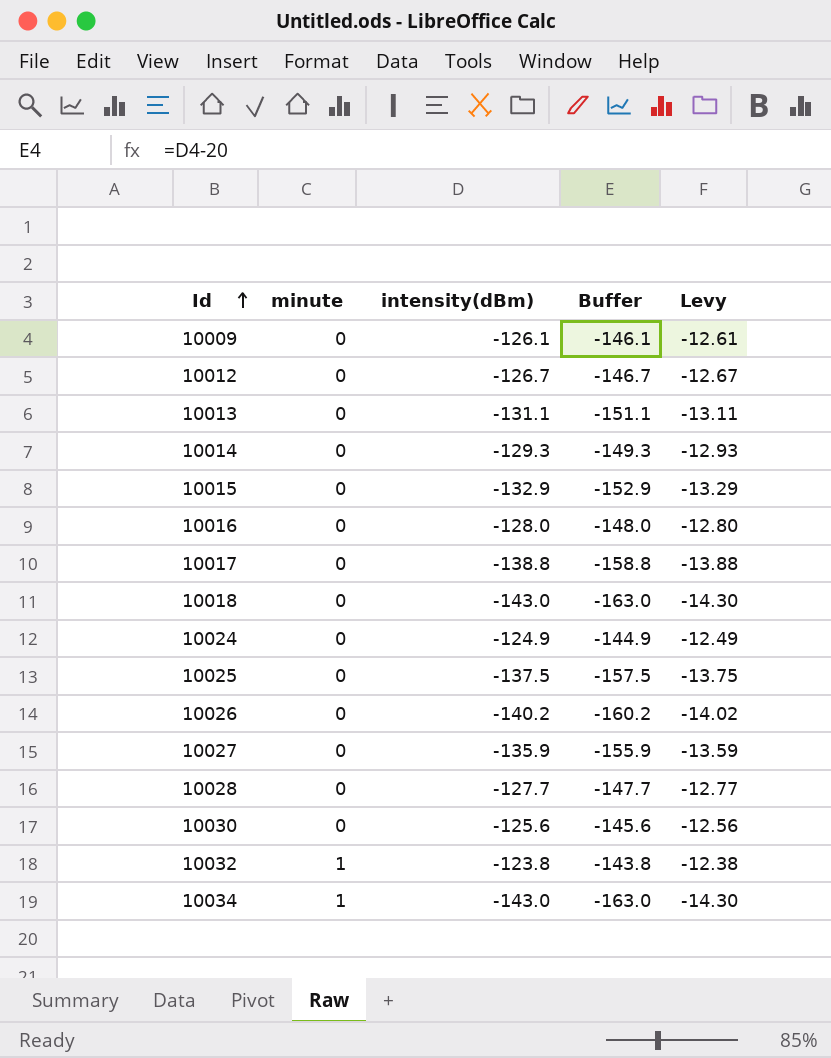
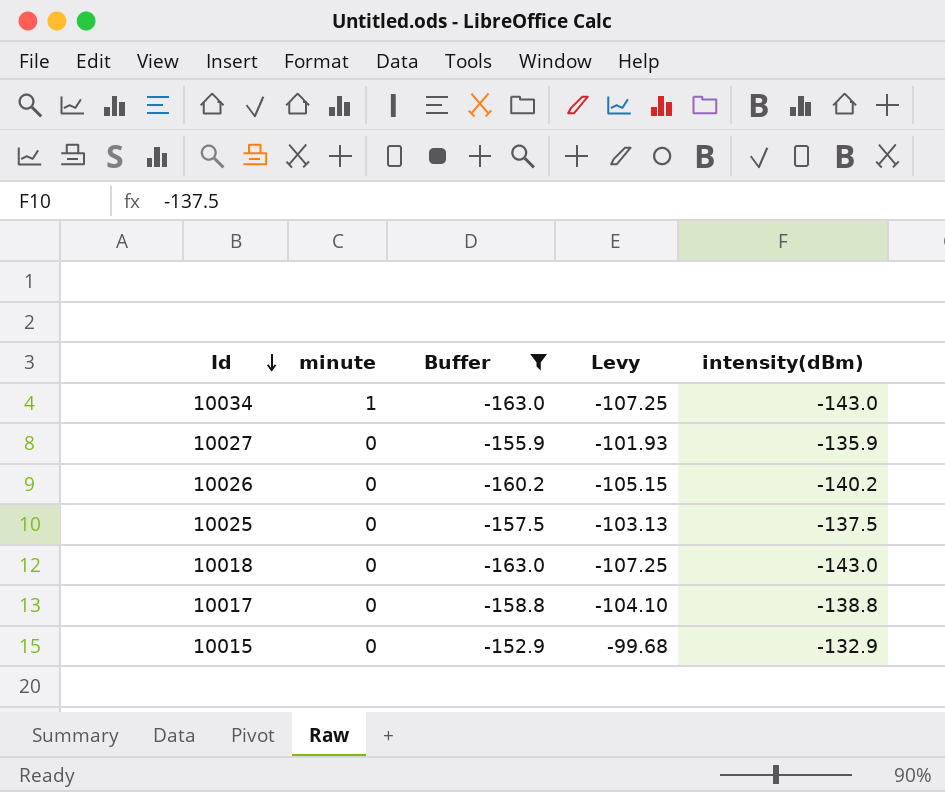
filter: none -> Buffer <= -152.9
row order: Id ascending -> Id descending
column Levy | formula: [intensity(dBm)] * 0.1 -> [intensity(dBm)] * 0.75
column intensity(dBm) | position: 3 -> 5

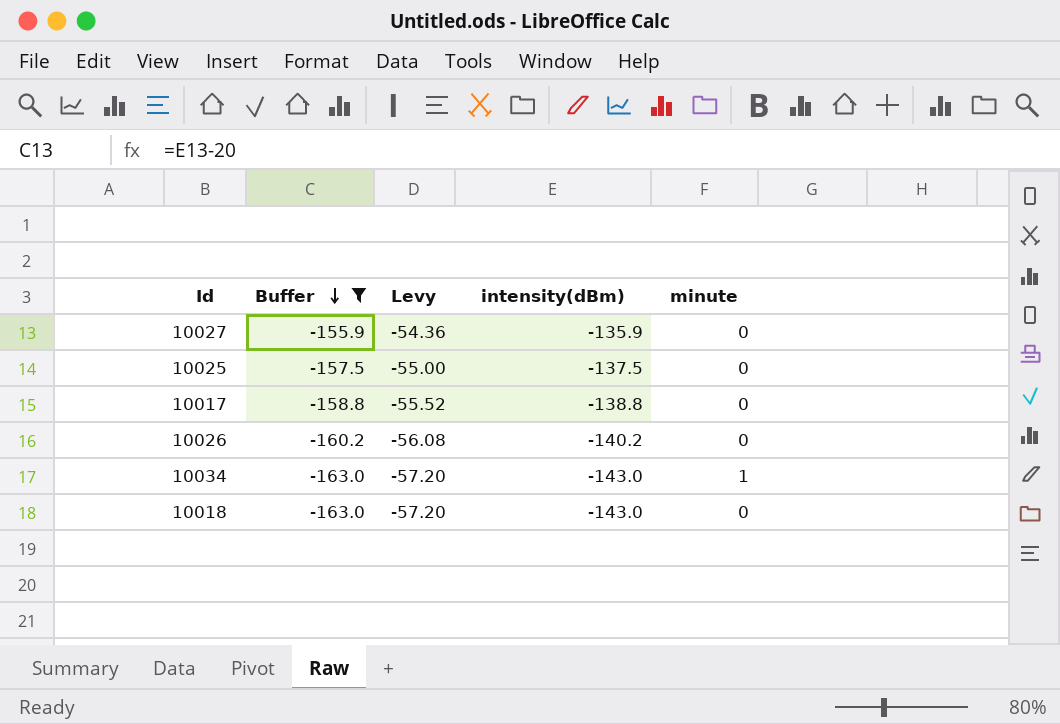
row order: Id descending -> Buffer descending
column Levy | formula: [intensity(dBm)] * 0.75 -> [intensity(dBm)] * 0.4
column minute | position: 2 -> 5
row 10015: 0 | -152.9 | -99.68 | -132.9 -> none

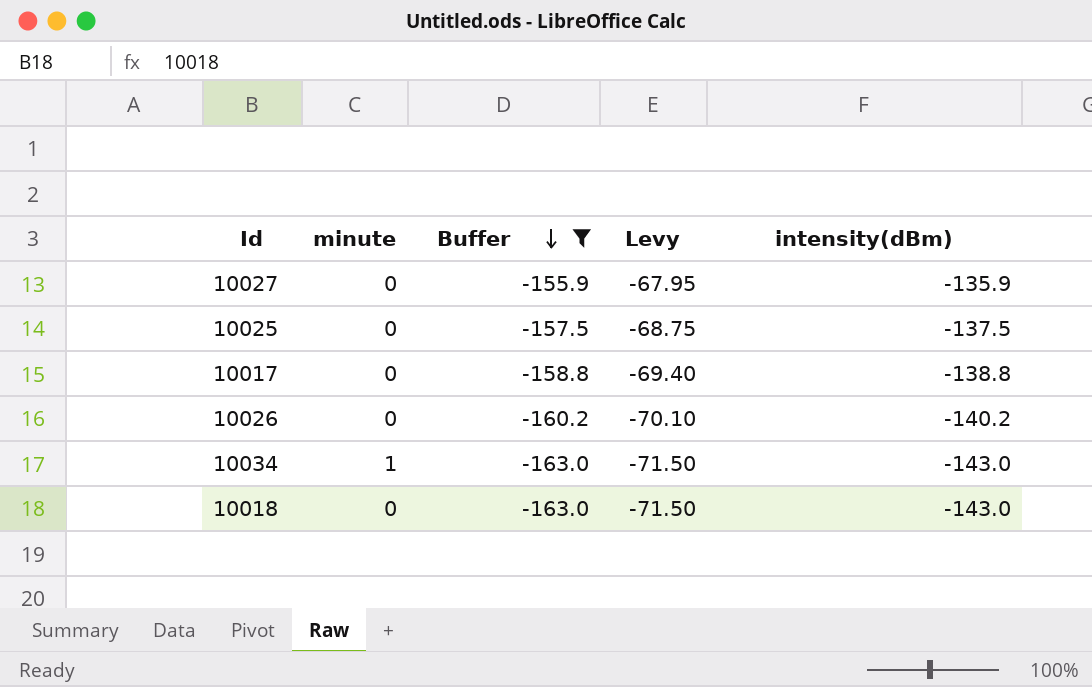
column minute | position: 5 -> 2
column Levy | formula: [intensity(dBm)] * 0.4 -> [intensity(dBm)] * 0.5

